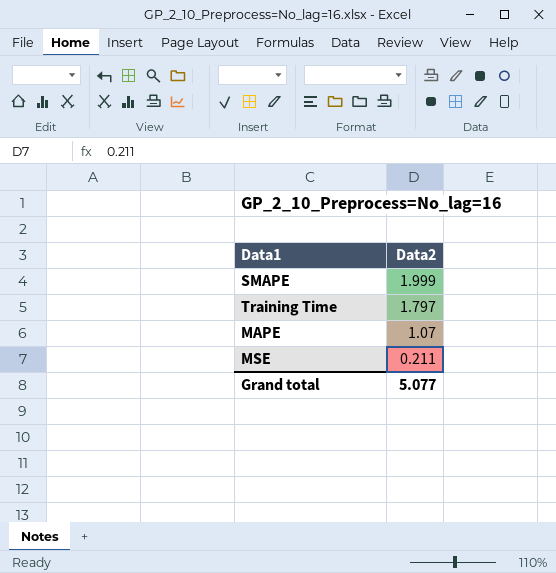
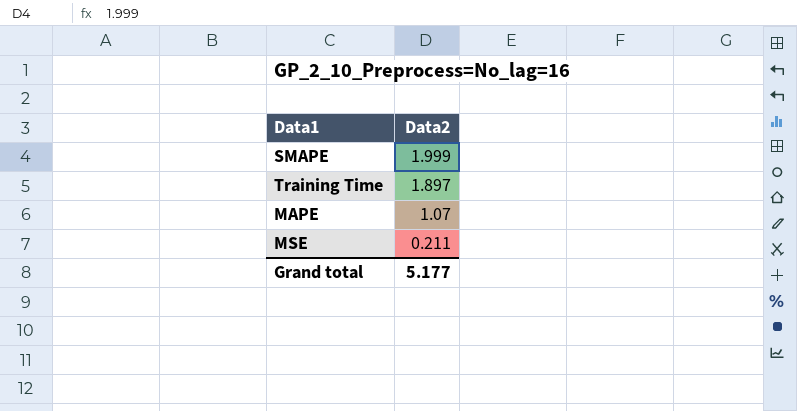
Training Time | Data2: 1.797 -> 1.897
Grand total | Data2: 5.077 -> 5.177

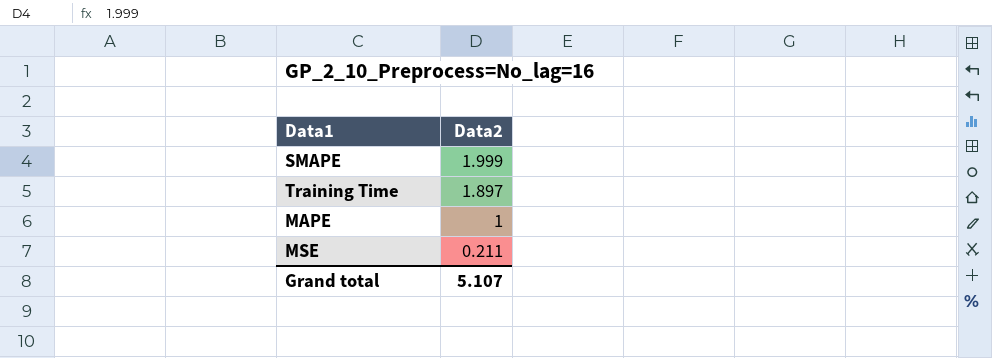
MAPE | Data2: 1.07 -> 1
Grand total | Data2: 5.177 -> 5.107

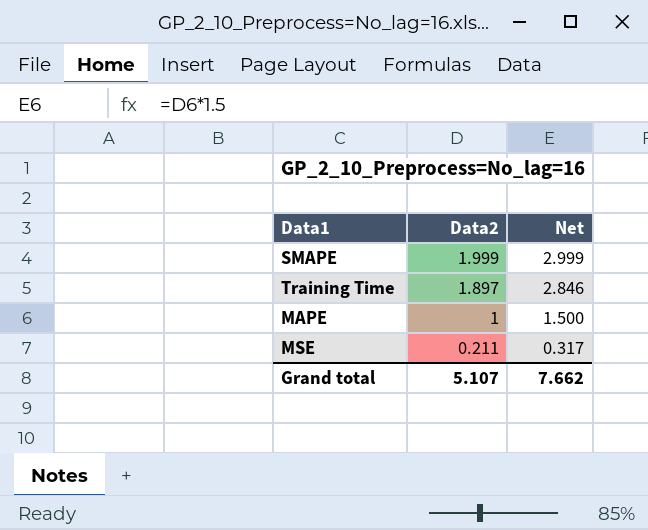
column Net | formula: none -> [Data2] * 1.5

